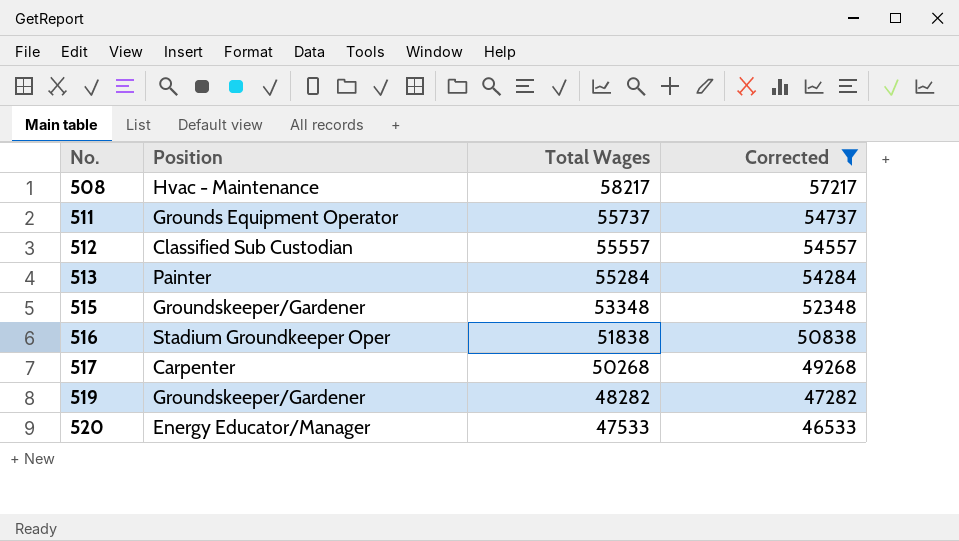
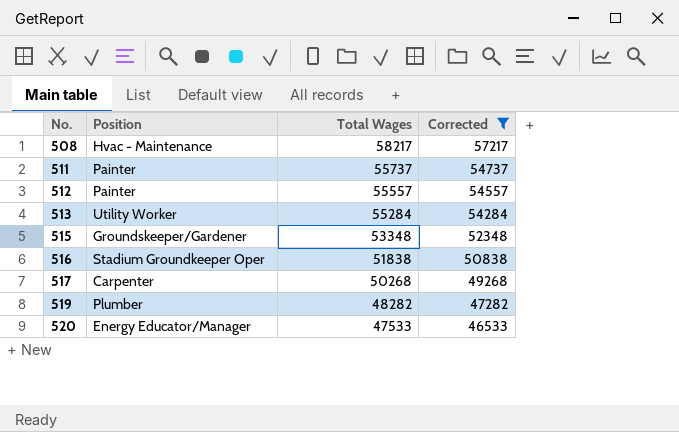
511 | Position: Grounds Equipment Operator -> Painter
512 | Position: Classified Sub Custodian -> Painter
513 | Position: Painter -> Utility Worker
519 | Position: Groundskeeper/Gardener -> Plumber

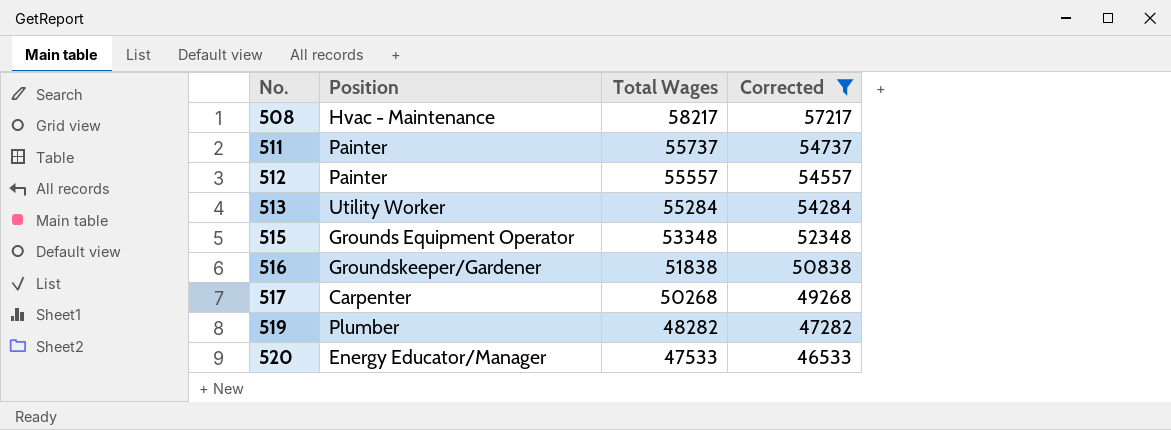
515 | Position: Groundskeeper/Gardener -> Grounds Equipment Operator
516 | Position: Stadium Groundkeeper Oper -> Groundskeeper/Gardener

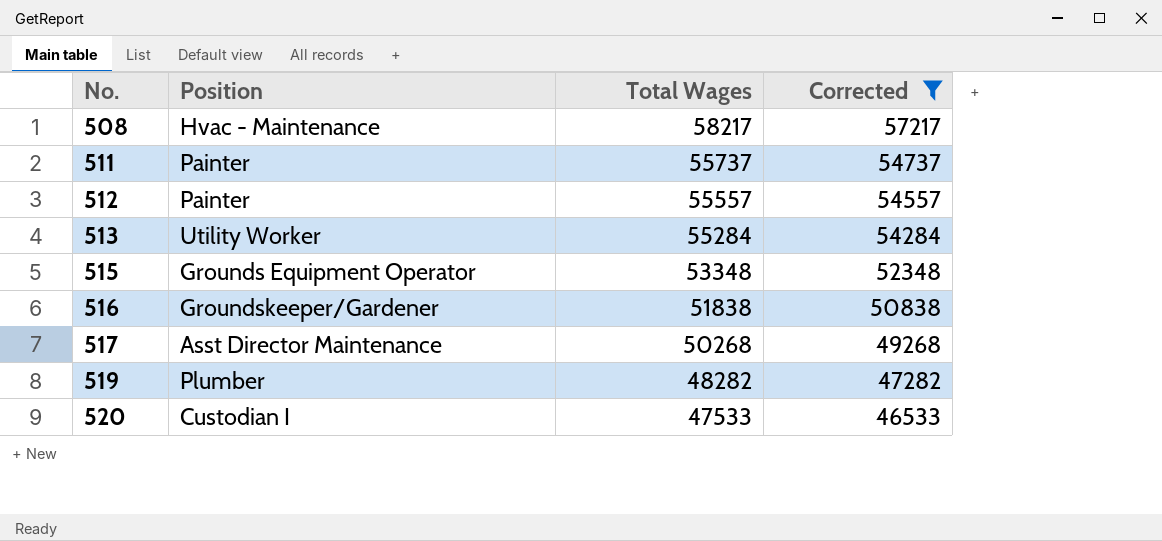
517 | Position: Carpenter -> Asst Director Maintenance
520 | Position: Energy Educator/Manager -> Custodian I

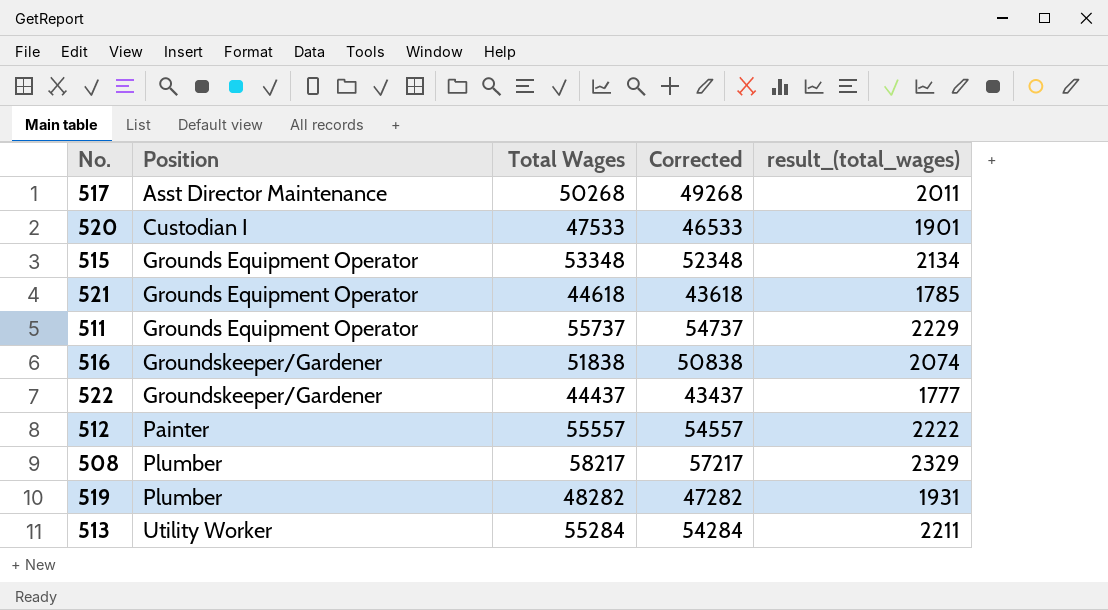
filter: Corrected >= 46533 -> none
row order: No. ascending -> Position ascending
column result_(total_wages) | formula: none -> [Total Wages] * 0.04
511 | Position: Painter -> Grounds Equipment Operator
508 | Position: Hvac - Maintenance -> Plumber

